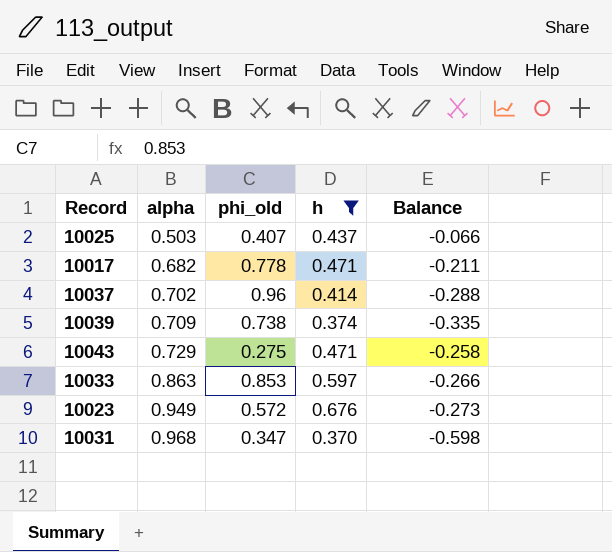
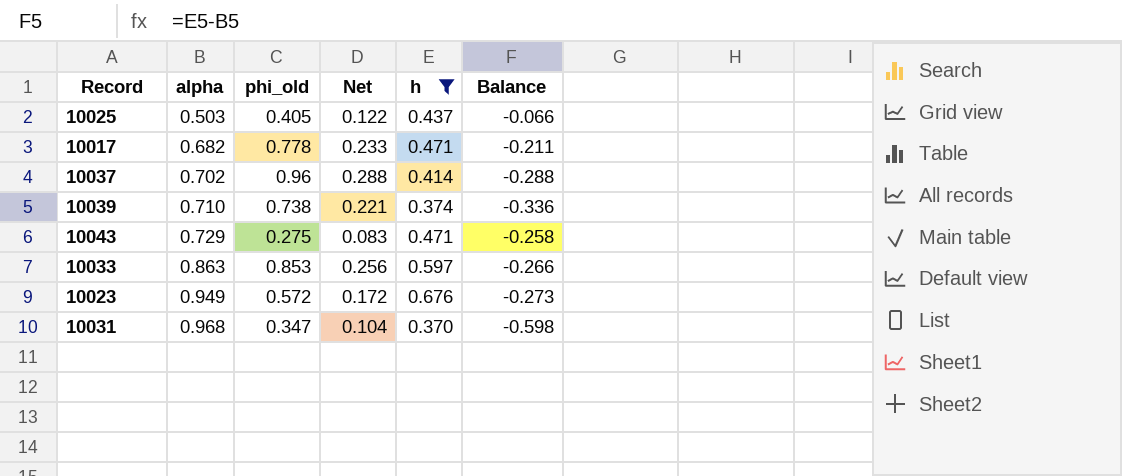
column Net | formula: none -> [phi_old] * 0.3
10025 | phi_old: 0.407 -> 0.405
10039 | alpha: 0.709 -> 0.710
10039 | Balance: -0.335 -> -0.336

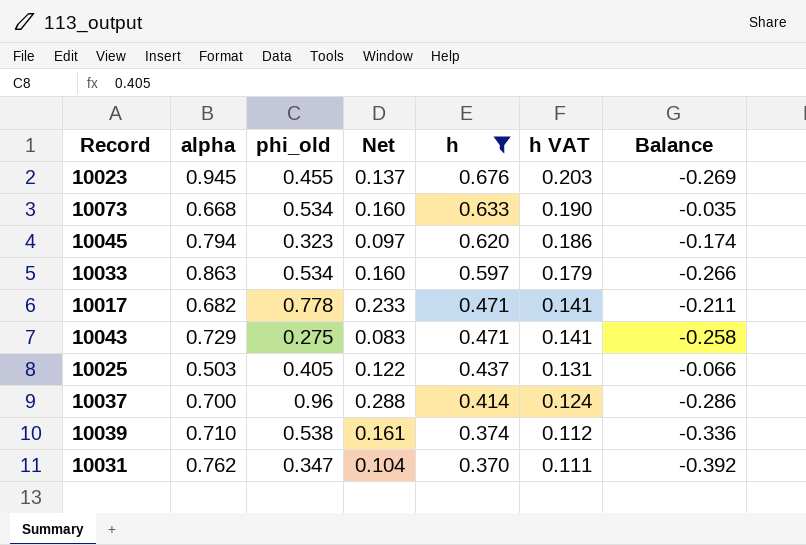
row order: alpha ascending -> h descending
column h VAT | formula: none -> [h] * 0.3
10023 | alpha: 0.949 -> 0.945
10023 | phi_old: 0.572 -> 0.455
10023 | Net: 0.172 -> 0.137
10023 | Balance: -0.273 -> -0.269
row 10073: none -> 0.668 | 0.534 | 0.160 | 0.633 | 0.190 | -0.035
row 10045: none -> 0.794 | 0.323 | 0.097 | 0.620 | 0.186 | -0.174
10033 | phi_old: 0.853 -> 0.534
10033 | Net: 0.256 -> 0.160
10037 | alpha: 0.702 -> 0.700
10037 | Balance: -0.288 -> -0.286
10039 | phi_old: 0.738 -> 0.538
10039 | Net: 0.221 -> 0.161
10031 | alpha: 0.968 -> 0.762
10031 | Balance: -0.598 -> -0.392

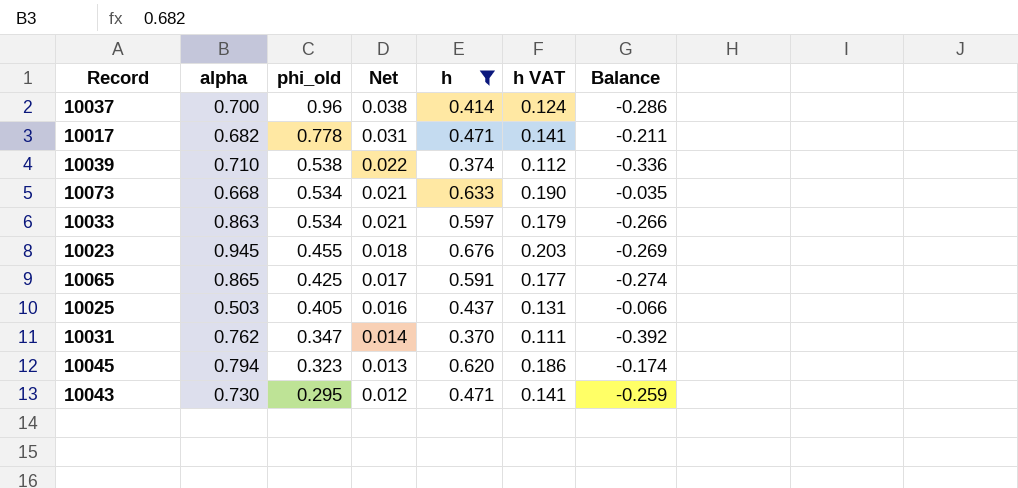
row order: h descending -> phi_old descending
column Net | formula: [phi_old] * 0.3 -> [phi_old] * 0.04
row 10065: none -> 0.865 | 0.425 | 0.017 | 0.591 | 0.177 | -0.274
10043 | alpha: 0.729 -> 0.730
10043 | phi_old: 0.275 -> 0.295
10043 | Balance: -0.258 -> -0.259

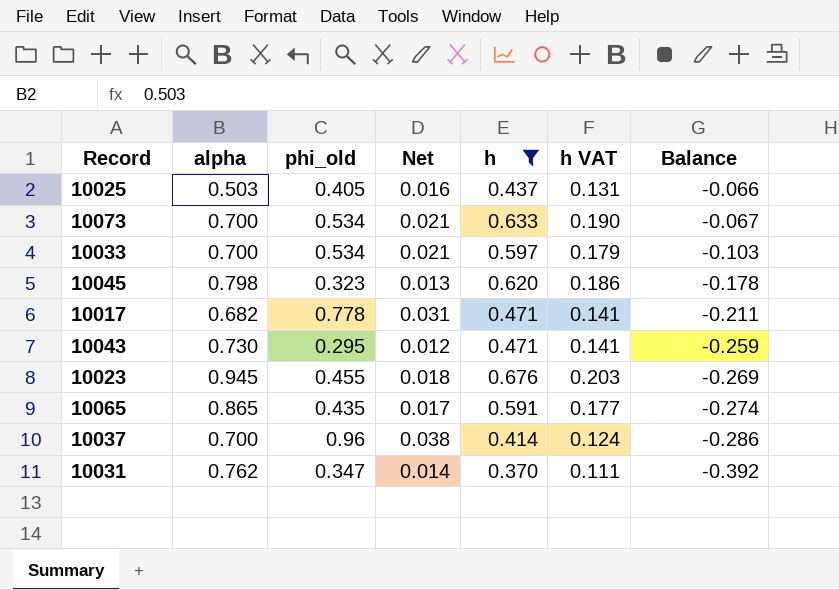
row order: phi_old descending -> Balance descending
row 10039: 0.710 | 0.538 | 0.022 | 0.374 | 0.112 | -0.336 -> none
10073 | alpha: 0.668 -> 0.700
10073 | Balance: -0.035 -> -0.067
10033 | alpha: 0.863 -> 0.700
10033 | Balance: -0.266 -> -0.103
10045 | alpha: 0.794 -> 0.798
10045 | Balance: -0.174 -> -0.178
10065 | phi_old: 0.425 -> 0.435

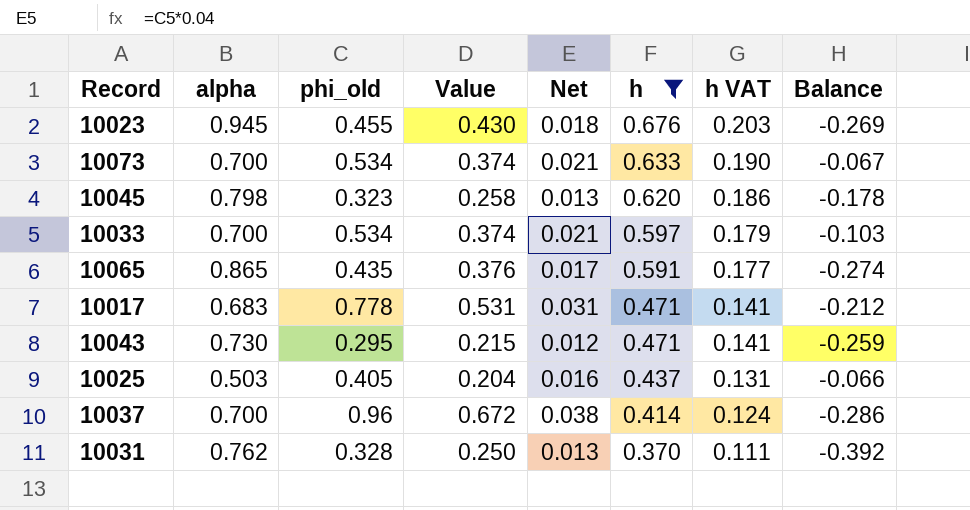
row order: Balance descending -> h descending
column Value | formula: none -> [alpha] * [phi_old]
10017 | alpha: 0.682 -> 0.683
10017 | Balance: -0.211 -> -0.212
10031 | phi_old: 0.347 -> 0.328
10031 | Net: 0.014 -> 0.013

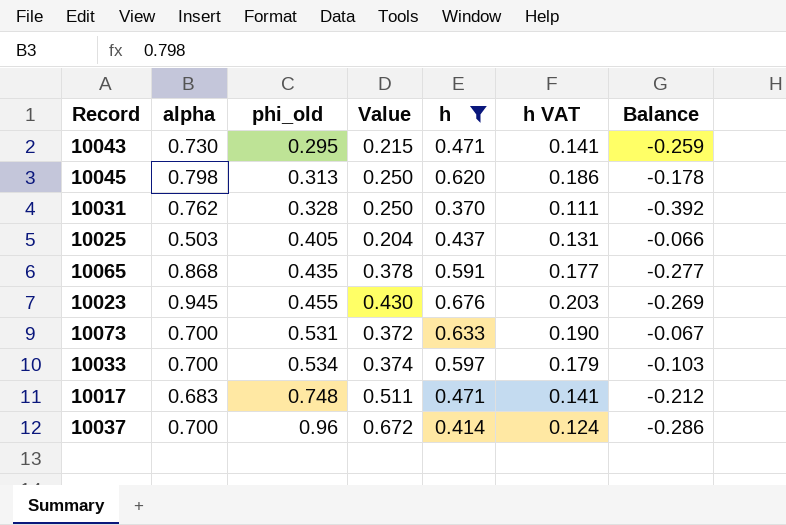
row order: h descending -> phi_old ascending
column Net | formula: [phi_old] * 0.04 -> none
10045 | phi_old: 0.323 -> 0.313
10045 | Value: 0.258 -> 0.250
10065 | alpha: 0.865 -> 0.868
10065 | Value: 0.376 -> 0.378
10065 | Balance: -0.274 -> -0.277
10073 | phi_old: 0.534 -> 0.531
10073 | Value: 0.374 -> 0.372
10017 | phi_old: 0.778 -> 0.748
10017 | Value: 0.531 -> 0.511

